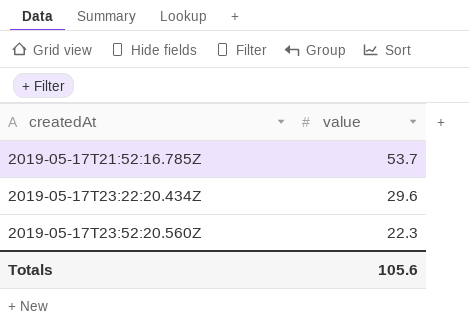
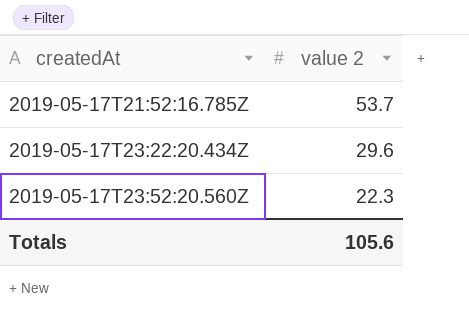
column name: value -> value 2

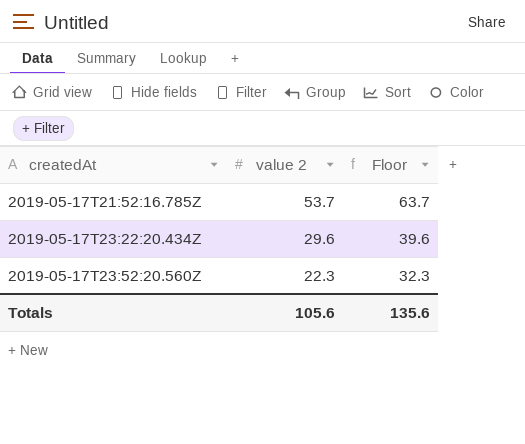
column Floor | formula: none -> [value 2] + 10

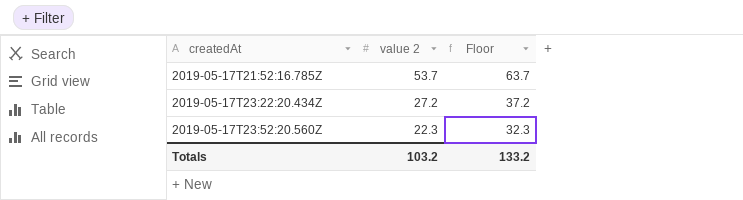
2019-05-17T23:22:20.434Z | value 2: 29.6 -> 27.2
2019-05-17T23:22:20.434Z | Floor: 39.6 -> 37.2
Totals | value 2: 105.6 -> 103.2
Totals | Floor: 135.6 -> 133.2

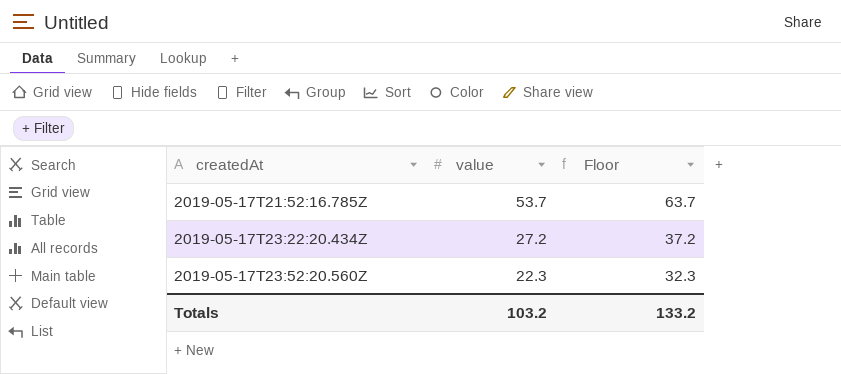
column name: value 2 -> value

